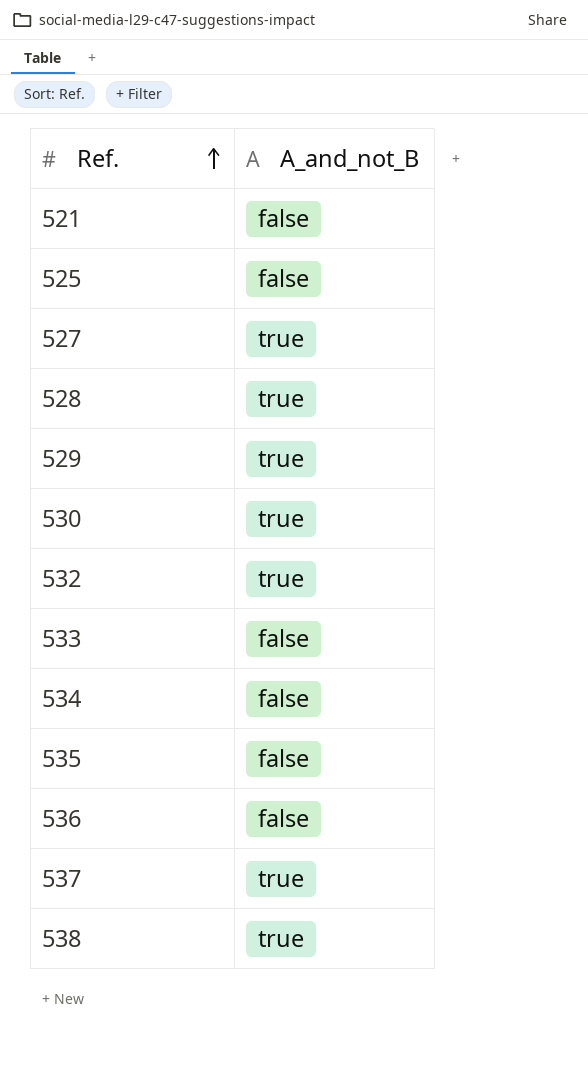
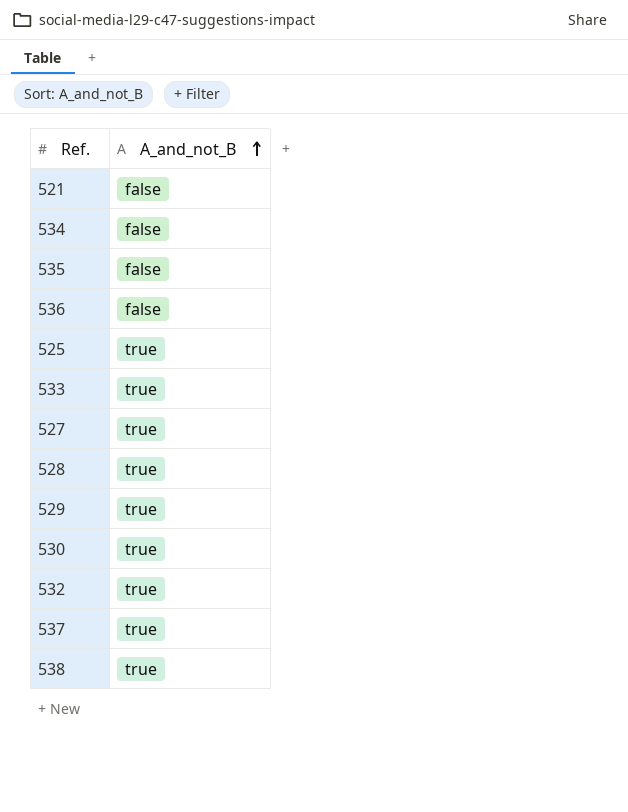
row order: Ref. ascending -> A_and_not_B ascending
525 | A_and_not_B: false -> true
533 | A_and_not_B: false -> true

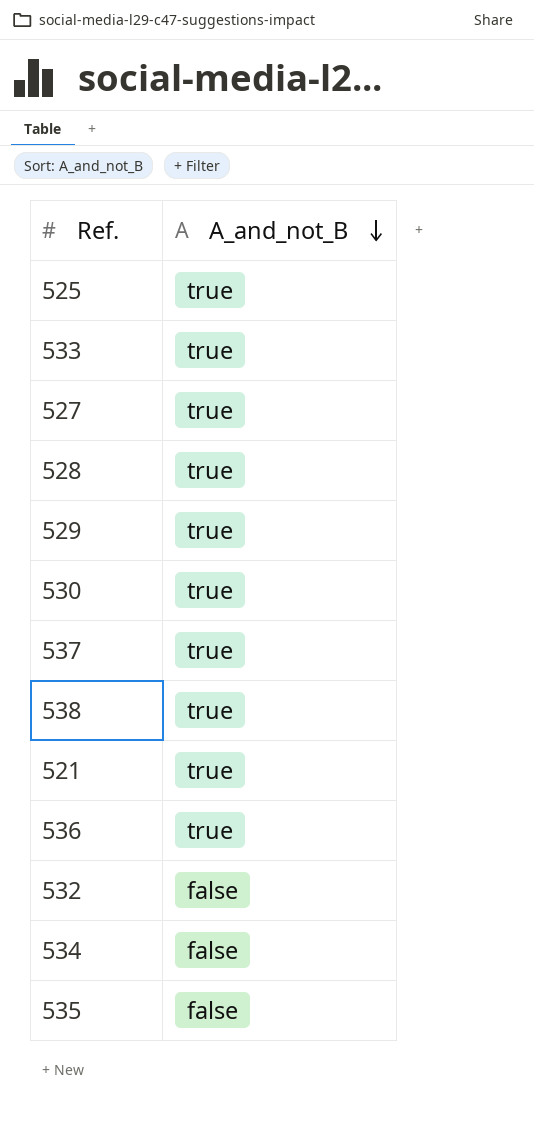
row order: A_and_not_B ascending -> A_and_not_B descending
521 | A_and_not_B: false -> true
536 | A_and_not_B: false -> true
532 | A_and_not_B: true -> false

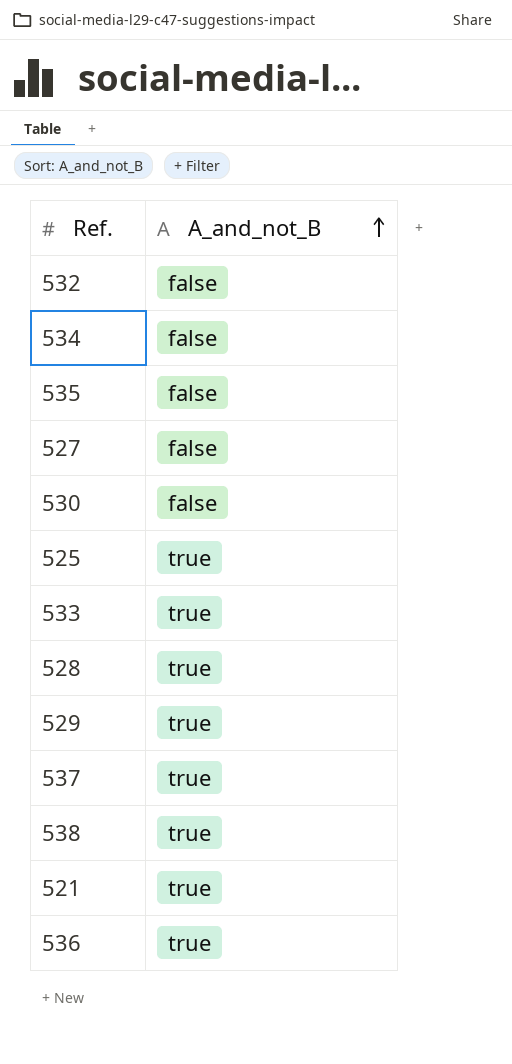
row order: A_and_not_B descending -> A_and_not_B ascending
527 | A_and_not_B: true -> false
530 | A_and_not_B: true -> false

